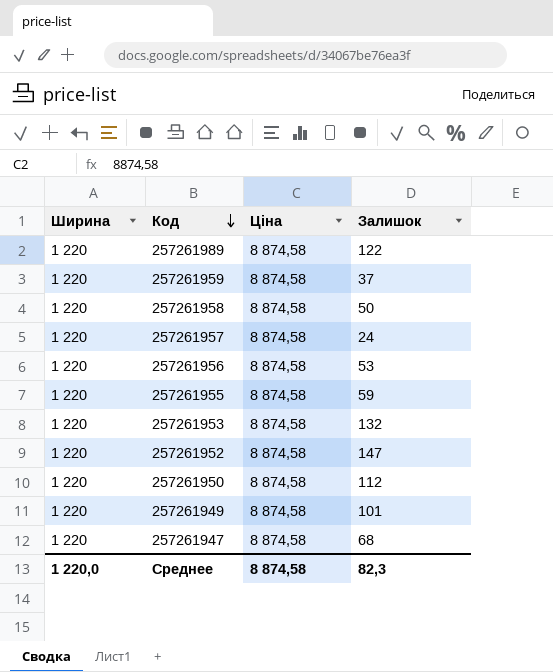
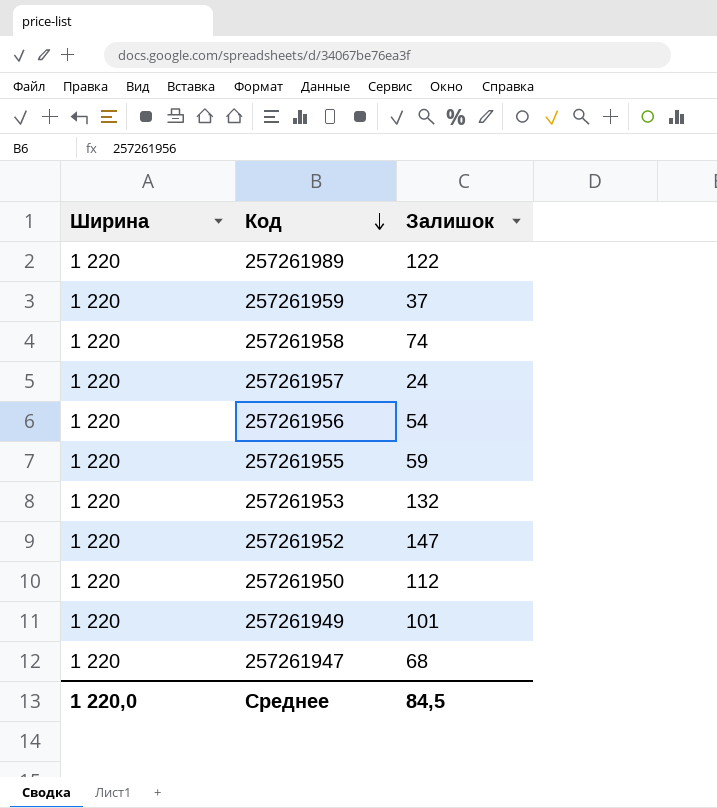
column Ціна | position: 3 -> none
257261958 | Залишок: 50 -> 74
257261956 | Залишок: 53 -> 54
Среднее | Залишок: 82,3 -> 84,5

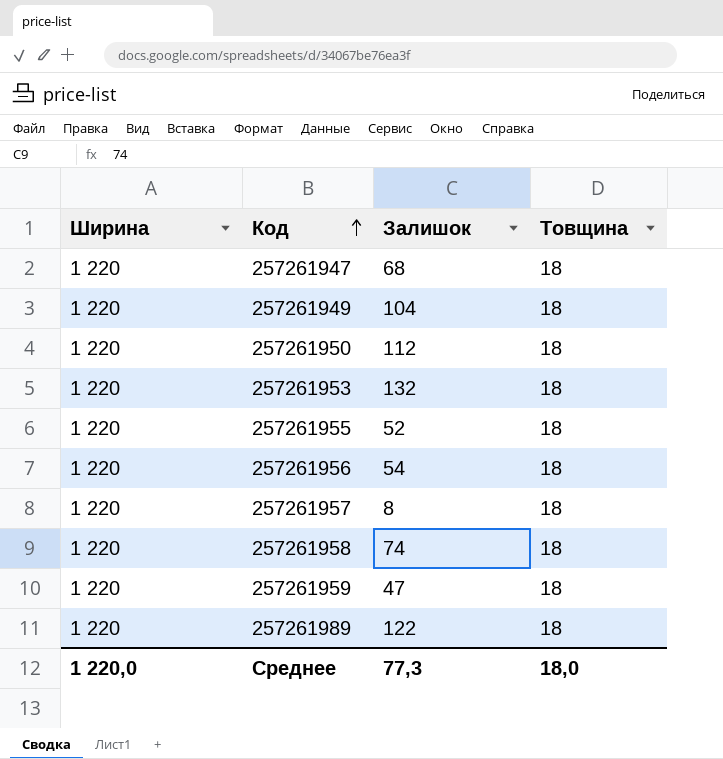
row order: Код descending -> Код ascending
column Товщина | position: none -> 4
row 257261952: 1 220 | 147 -> none
257261949 | Залишок: 101 -> 104
257261955 | Залишок: 59 -> 52
257261957 | Залишок: 24 -> 8
257261959 | Залишок: 37 -> 47
Среднее | Залишок: 84,5 -> 77,3

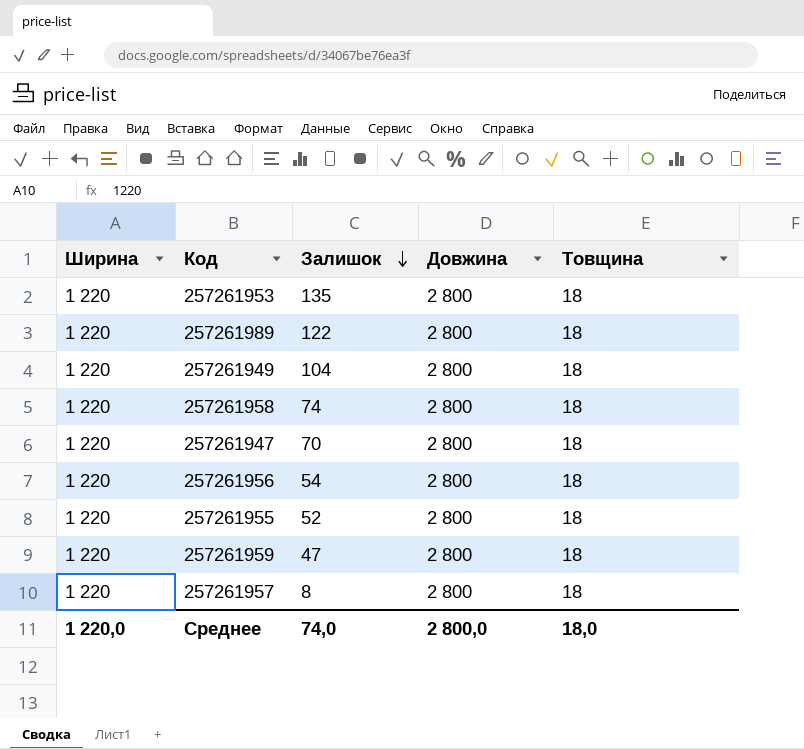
row order: Код ascending -> Залишок descending
column Довжина | position: none -> 4
row 257261950: 1 220 | 112 | 18 -> none
257261953 | Залишок: 132 -> 135
257261947 | Залишок: 68 -> 70
Среднее | Залишок: 77,3 -> 74,0

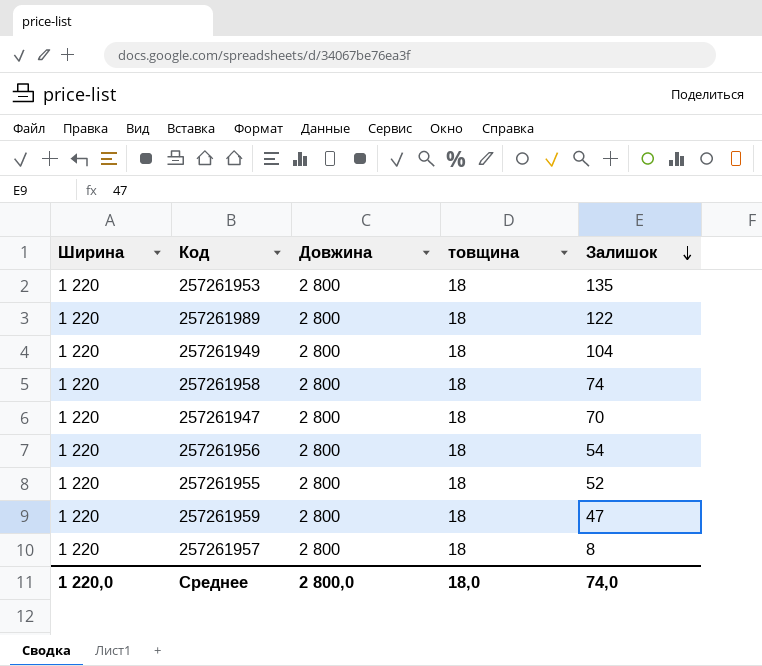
column name: Товщина -> товщина
column Залишок | position: 3 -> 5

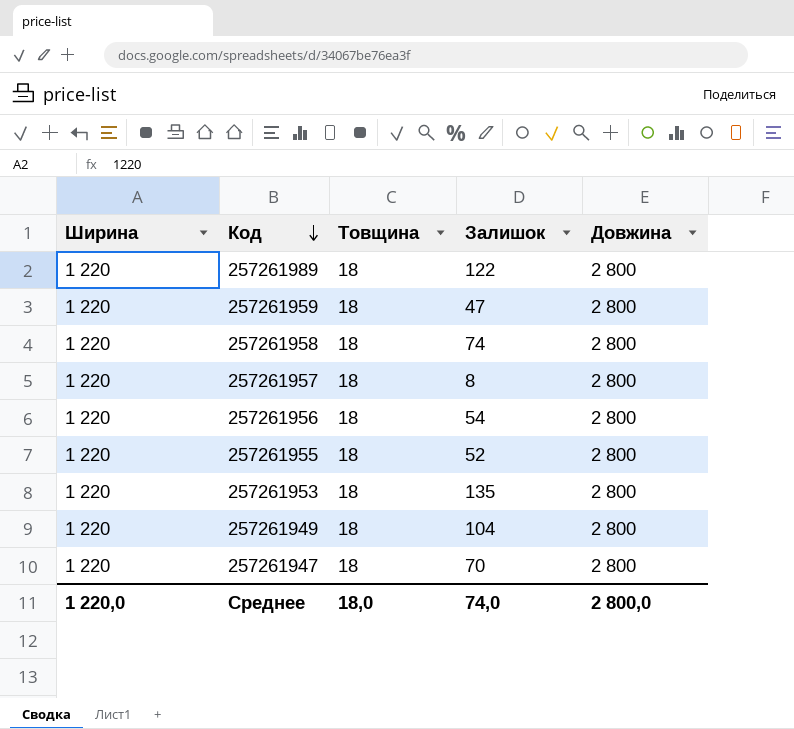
row order: Залишок descending -> Код descending
column name: товщина -> Товщина
column Довжина | position: 3 -> 5

